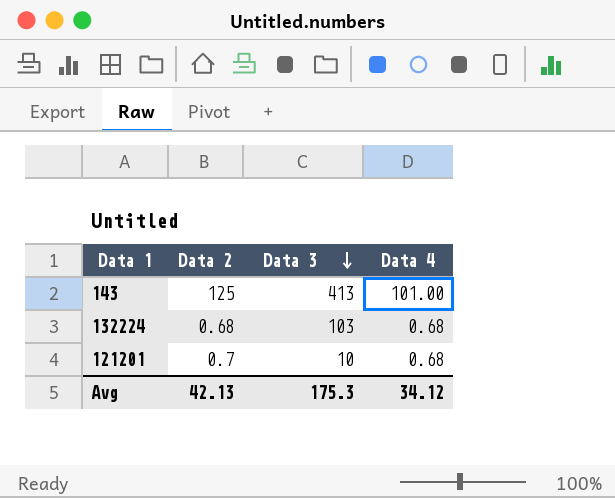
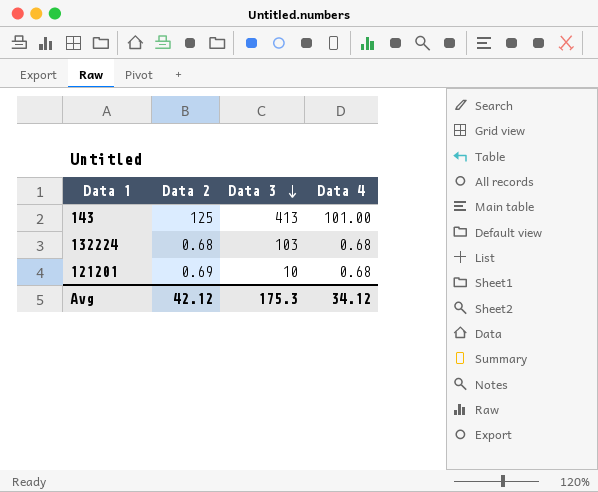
121201 | Data 2: 0.7 -> 0.69
Avg | Data 2: 42.13 -> 42.12

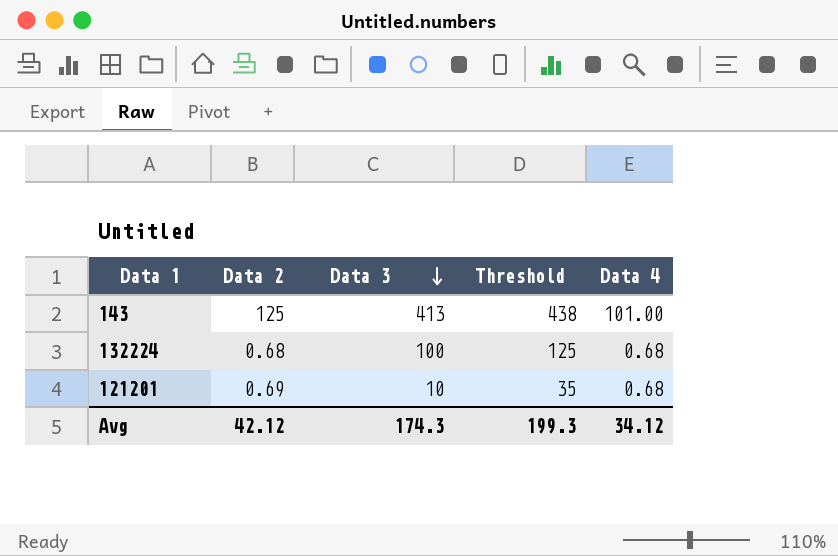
column Threshold | formula: none -> [Data 3] + 25
132224 | Data 3: 103 -> 100
Avg | Data 3: 175.3 -> 174.3

